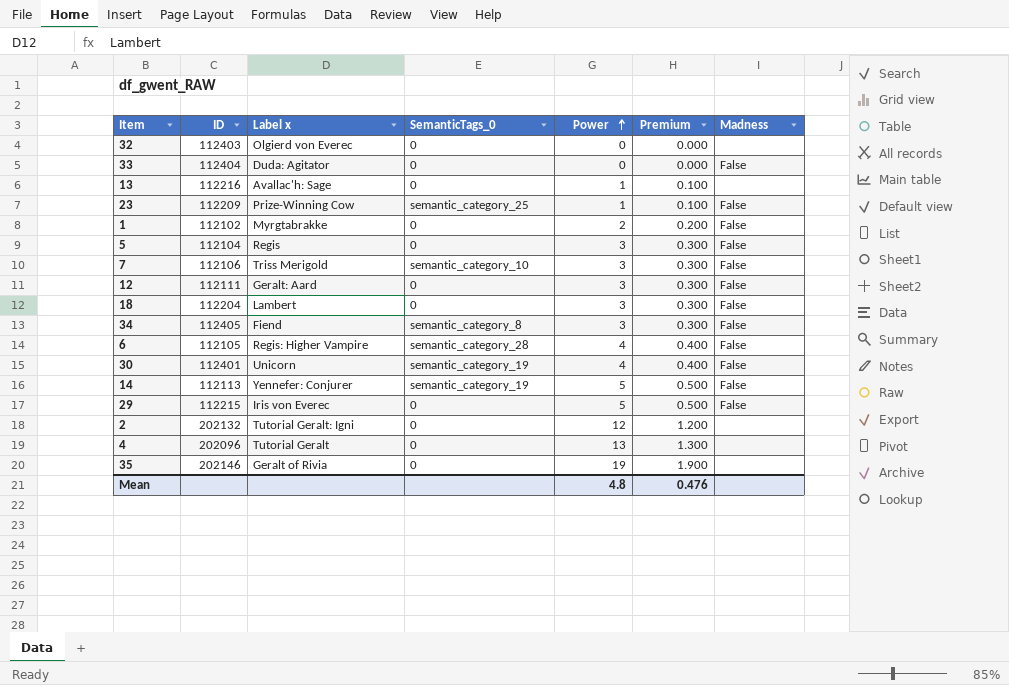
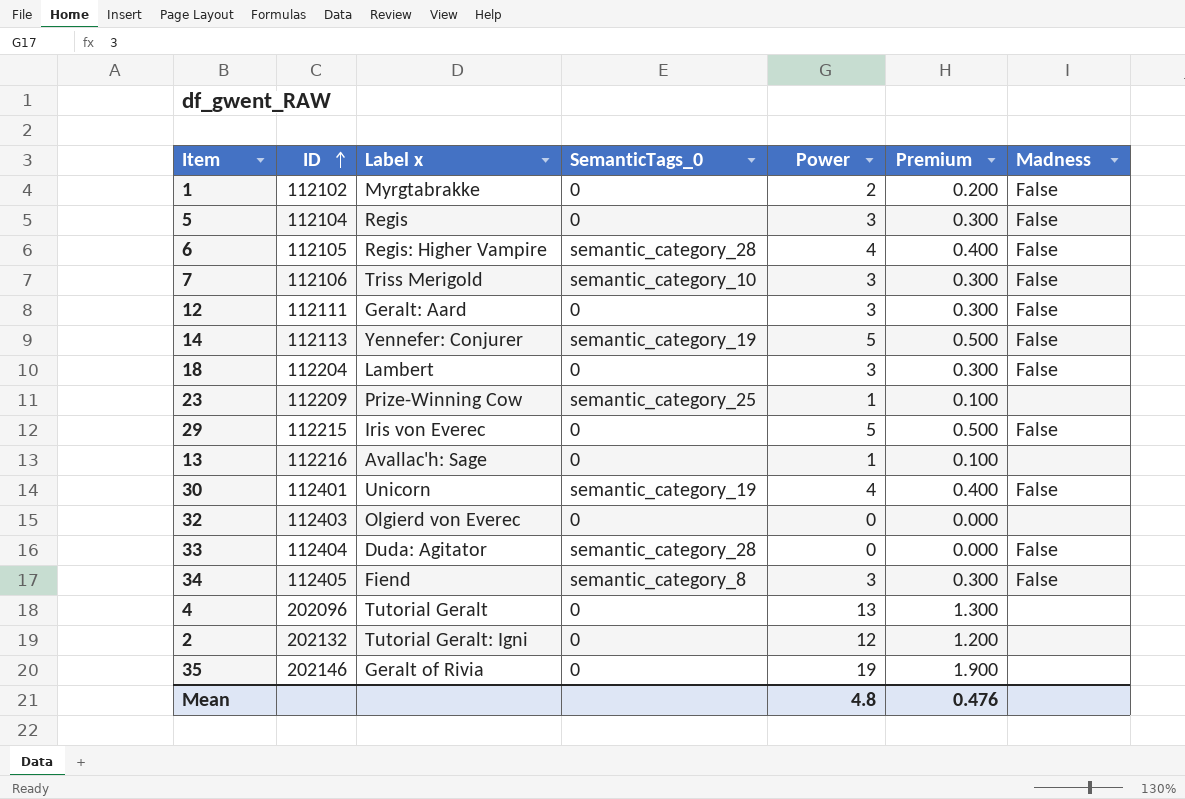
row order: Power ascending -> ID ascending
23 | Madness: False -> none
33 | SemanticTags_0: 0 -> semantic_category_28

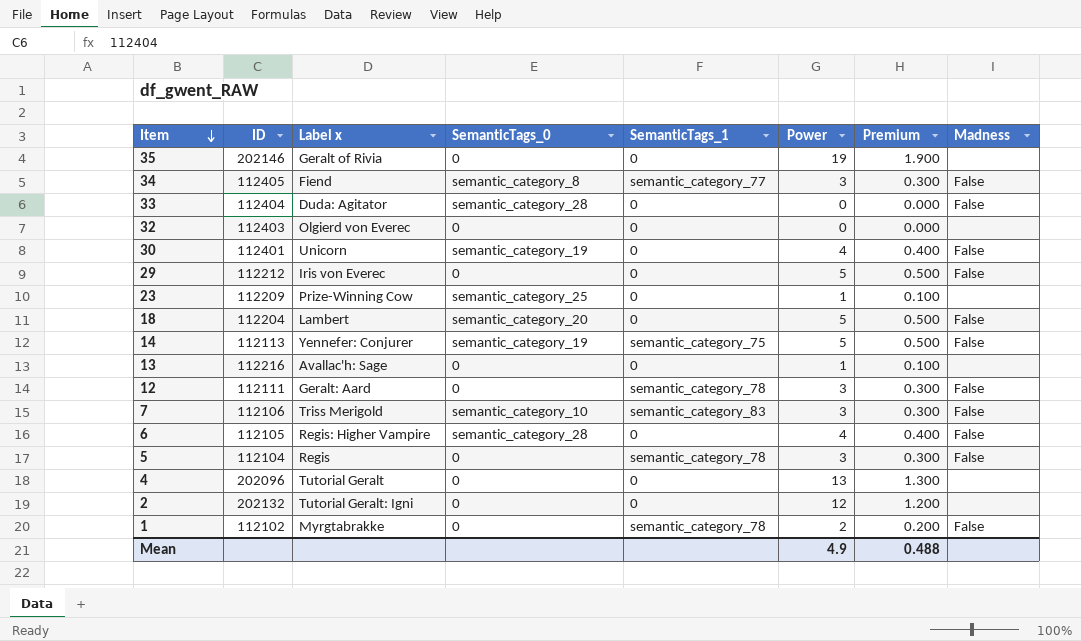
row order: ID ascending -> Item descending
column SemanticTags_1 | position: none -> 5
29 | ID: 112215 -> 112212
18 | SemanticTags_0: 0 -> semantic_category_20
18 | Power: 3 -> 5
18 | Premium: 0.300 -> 0.500
Mean | Power: 4.8 -> 4.9
Mean | Premium: 0.476 -> 0.488

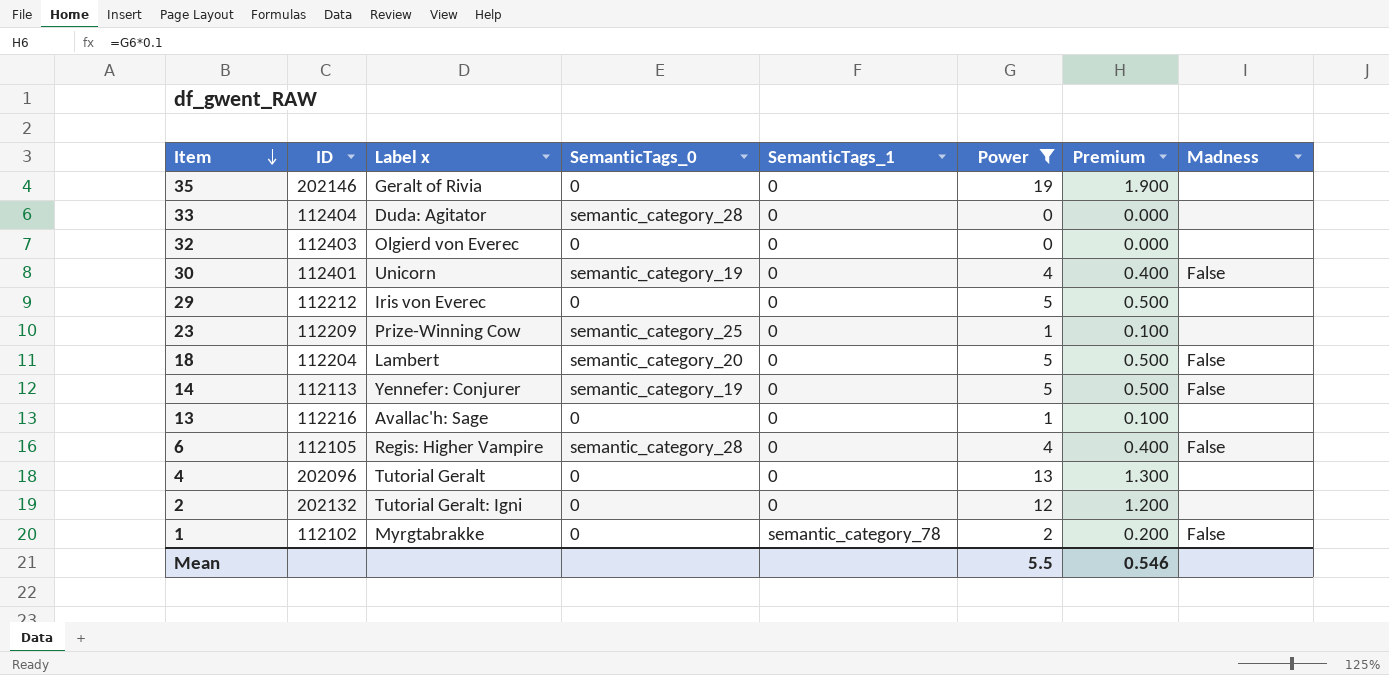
filter: none -> Power != 3
33 | Madness: False -> none
29 | Madness: False -> none
14 | SemanticTags_1: semantic_category_75 -> 0
Mean | Power: 4.9 -> 5.5
Mean | Premium: 0.488 -> 0.546

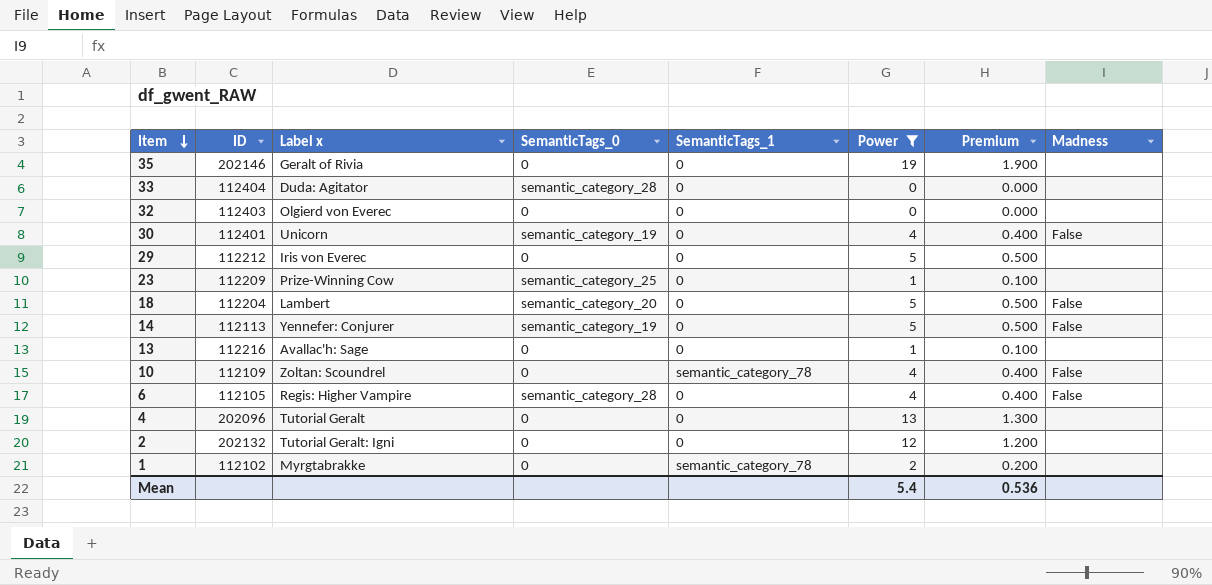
row 10: none -> 112109 | Zoltan: Scoundrel | 0 | semantic_category_78 | 4 | 0.400 | False
1 | Madness: False -> none
Mean | Power: 5.5 -> 5.4
Mean | Premium: 0.546 -> 0.536

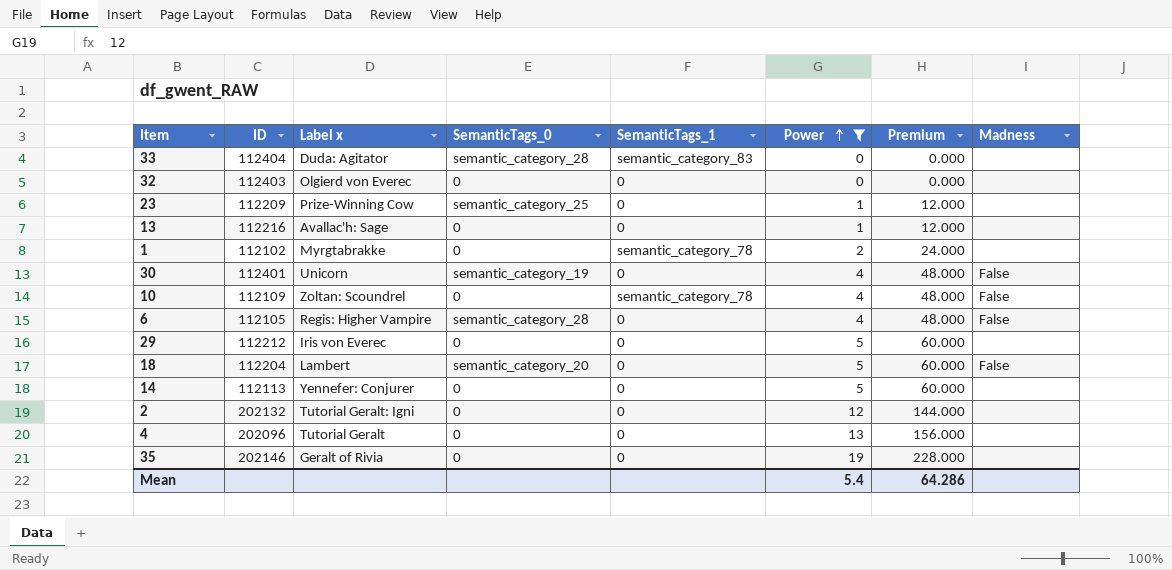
row order: Item descending -> Power ascending
column Premium | formula: [Power] * 0.1 -> [Power] * 12
33 | SemanticTags_1: 0 -> semantic_category_83
14 | SemanticTags_0: semantic_category_19 -> 0
14 | Madness: False -> none
Mean | Premium: 0.536 -> 64.286

